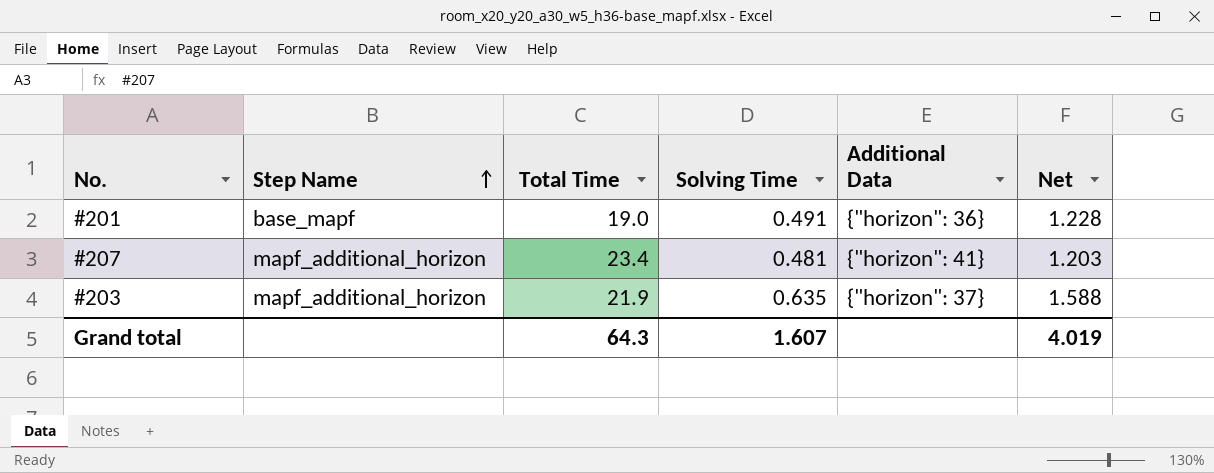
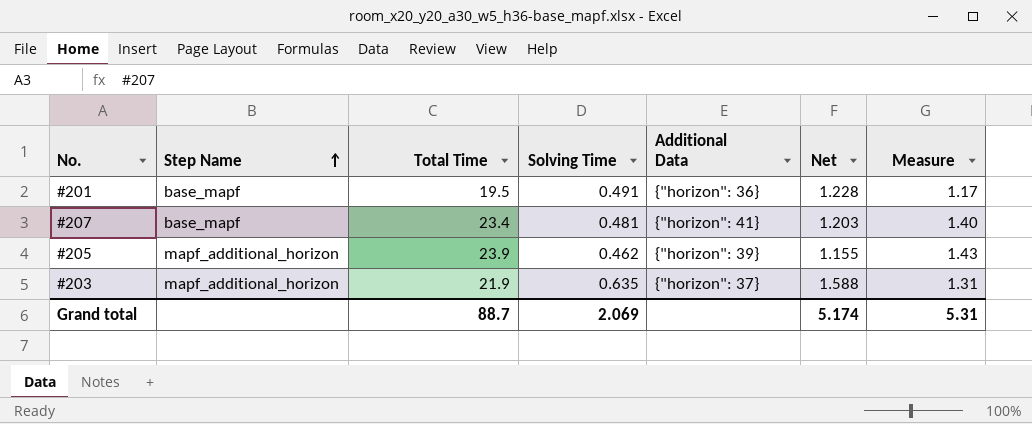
column Measure | formula: none -> [Total Time] * 0.06
#201 | Total Time: 19.0 -> 19.5
#207 | Step Name: mapf_additional_horizon -> base_mapf
row #205: none -> mapf_additional_horizon | 23.9 | 0.462 | {"horizon": 39} | 1.155 | 1.43
Grand total | Total Time: 64.3 -> 88.7
Grand total | Solving Time: 1.607 -> 2.069
Grand total | Net: 4.019 -> 5.174

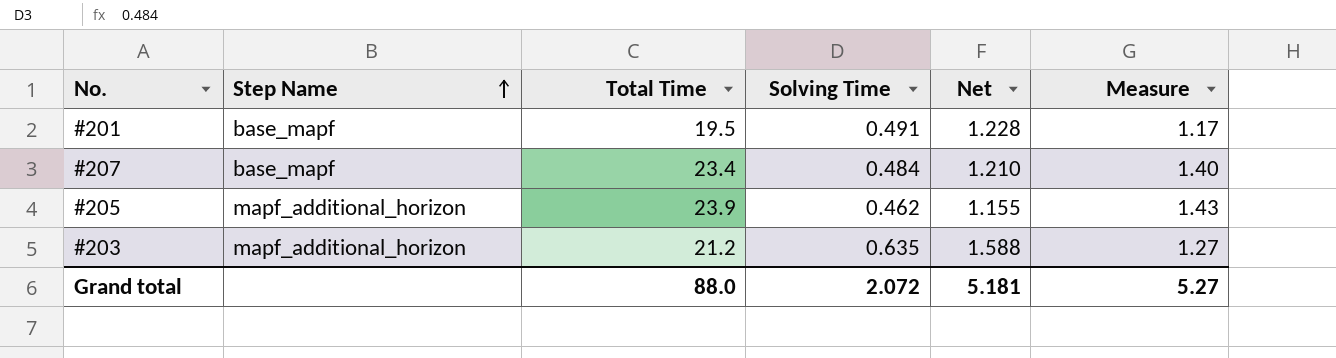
column Additional Data | position: 5 -> none
#207 | Solving Time: 0.481 -> 0.484
#207 | Net: 1.203 -> 1.210
#203 | Total Time: 21.9 -> 21.2
#203 | Measure: 1.31 -> 1.27
Grand total | Total Time: 88.7 -> 88.0
Grand total | Solving Time: 2.069 -> 2.072
Grand total | Net: 5.174 -> 5.181
Grand total | Measure: 5.31 -> 5.27

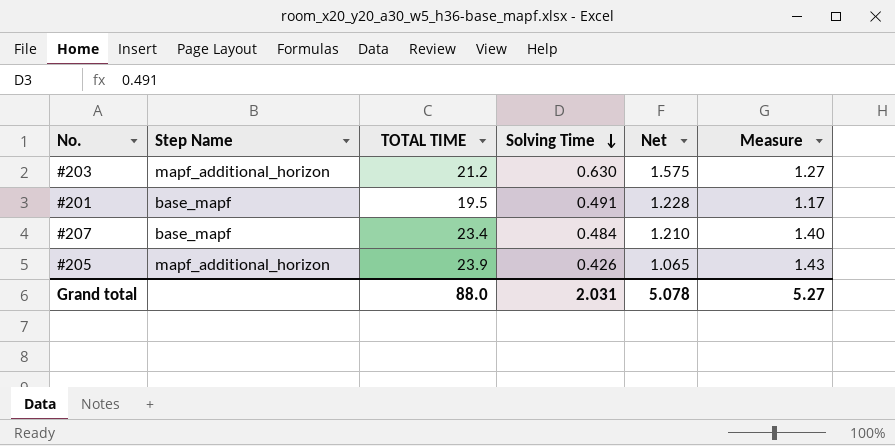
row order: Step Name ascending -> Solving Time descending
column name: Total Time -> TOTAL TIME
#203 | Solving Time: 0.635 -> 0.630
#203 | Net: 1.588 -> 1.575
#205 | Solving Time: 0.462 -> 0.426
#205 | Net: 1.155 -> 1.065
Grand total | Solving Time: 2.072 -> 2.031
Grand total | Net: 5.181 -> 5.078

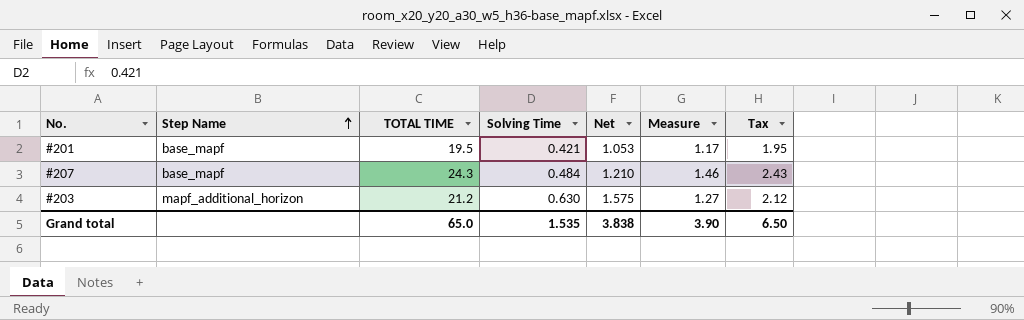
row order: Solving Time descending -> Step Name ascending
column Tax | formula: none -> [TOTAL TIME] * 0.1
row #205: mapf_additional_horizon | 23.9 | 0.426 | 1.065 | 1.43 -> none
#201 | Solving Time: 0.491 -> 0.421
#201 | Net: 1.228 -> 1.053
#207 | TOTAL TIME: 23.4 -> 24.3
#207 | Measure: 1.40 -> 1.46
Grand total | TOTAL TIME: 88.0 -> 65.0
Grand total | Solving Time: 2.031 -> 1.535
Grand total | Net: 5.078 -> 3.838
Grand total | Measure: 5.27 -> 3.90

